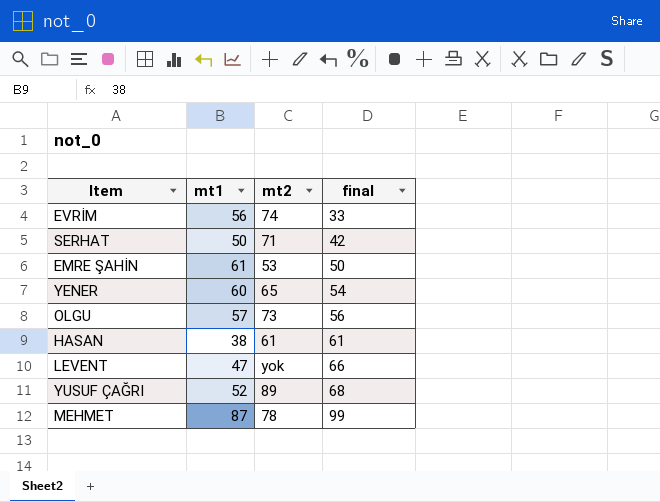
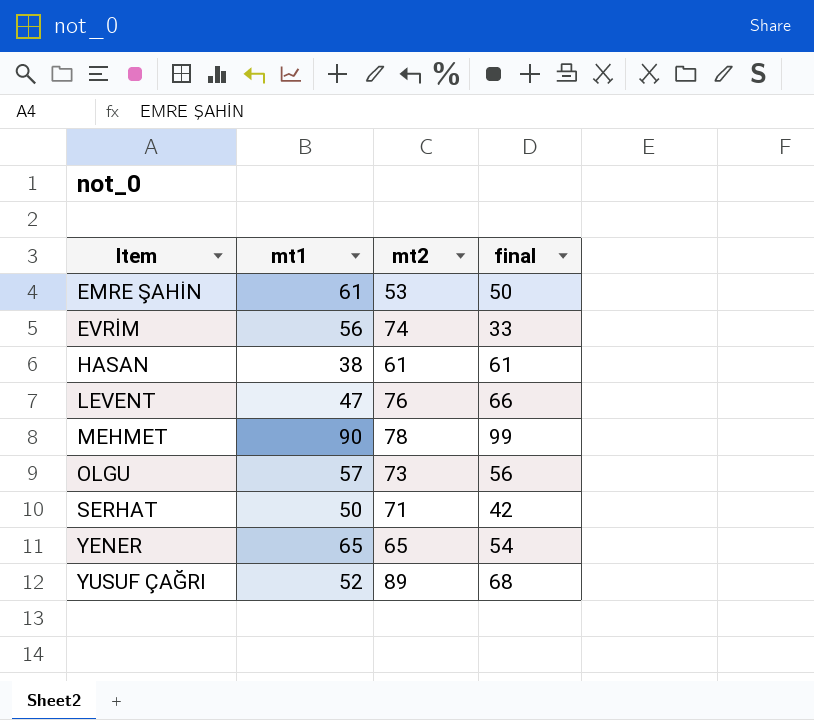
row order: final ascending -> Item ascending
LEVENT | mt2: yok -> 76
MEHMET | mt1: 87 -> 90
YENER | mt1: 60 -> 65

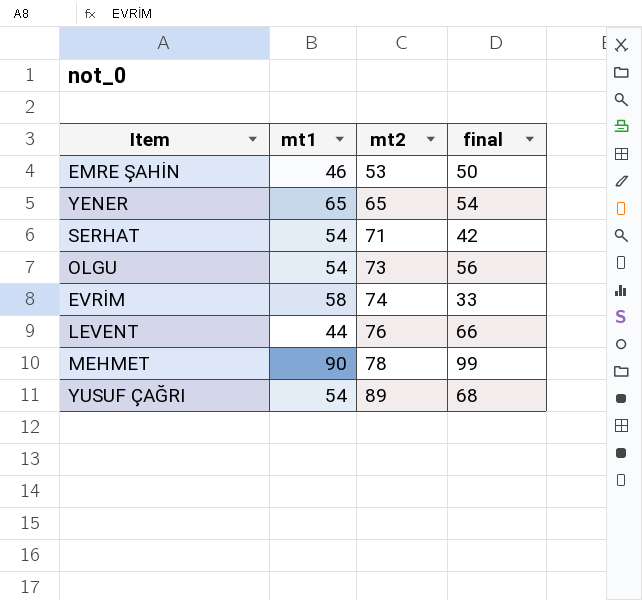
row order: Item ascending -> mt2 ascending
row HASAN: 38 | 61 | 61 -> none
EMRE ŞAHİN | mt1: 61 -> 46
SERHAT | mt1: 50 -> 54
OLGU | mt1: 57 -> 54
EVRİM | mt1: 56 -> 58
LEVENT | mt1: 47 -> 44
YUSUF ÇAĞRI | mt1: 52 -> 54

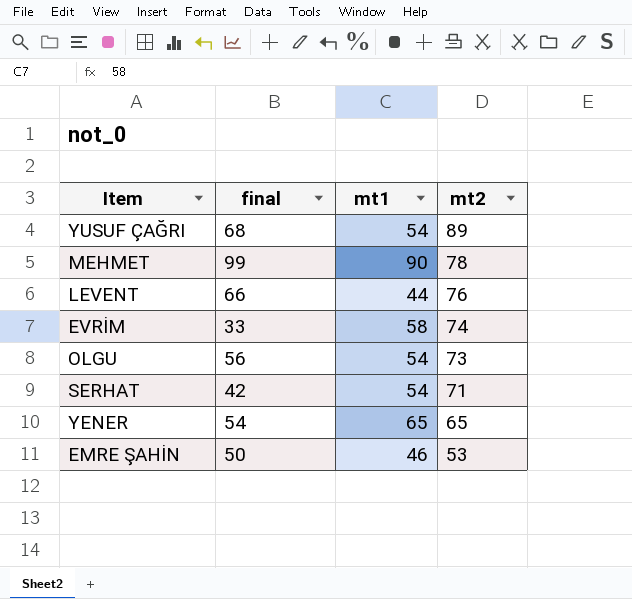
row order: mt2 ascending -> mt2 descending
column final | position: 4 -> 2

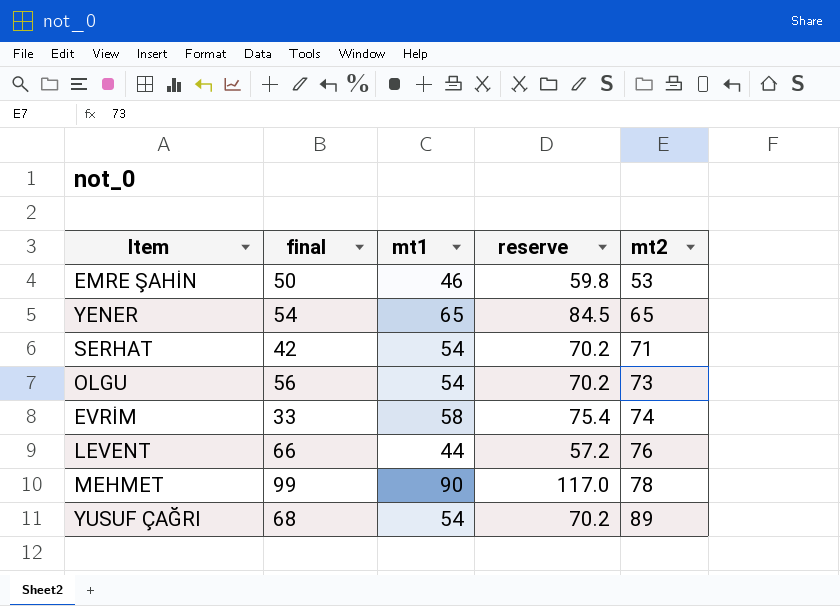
row order: mt2 descending -> mt2 ascending
column reserve | formula: none -> [mt1] * 1.3

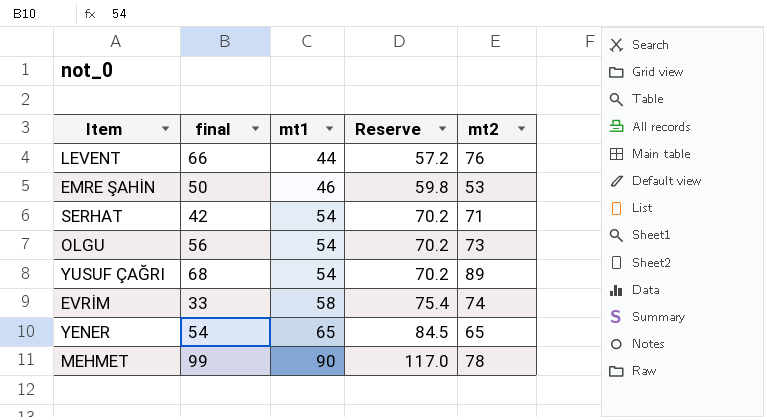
row order: mt2 ascending -> mt1 ascending
column name: reserve -> Reserve

